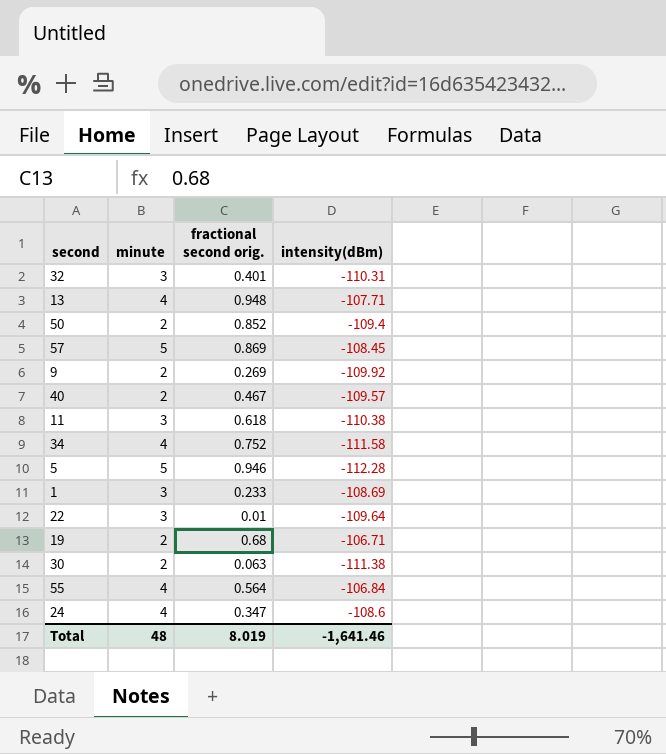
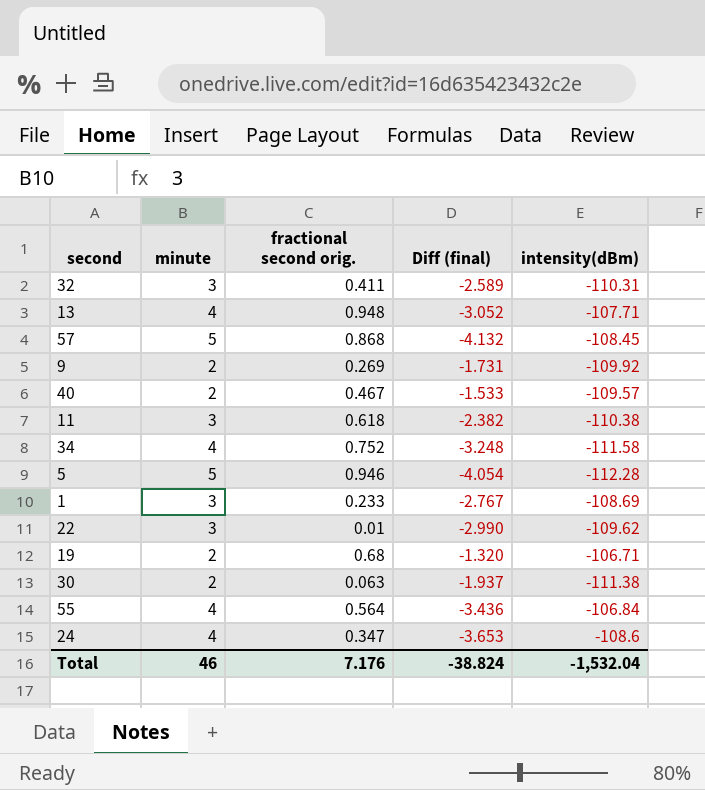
column Diff (final) | formula: none -> [fractional second orig.] - [minute]
row 50: 2 | 0.852 | -109.4 -> none
32 | fractional second orig.: 0.401 -> 0.411
57 | fractional second orig.: 0.869 -> 0.868
22 | intensity(dBm): -109.64 -> -109.62
Total | minute: 48 -> 46
Total | fractional second orig.: 8.019 -> 7.176
Total | intensity(dBm): -1,641.46 -> -1,532.04

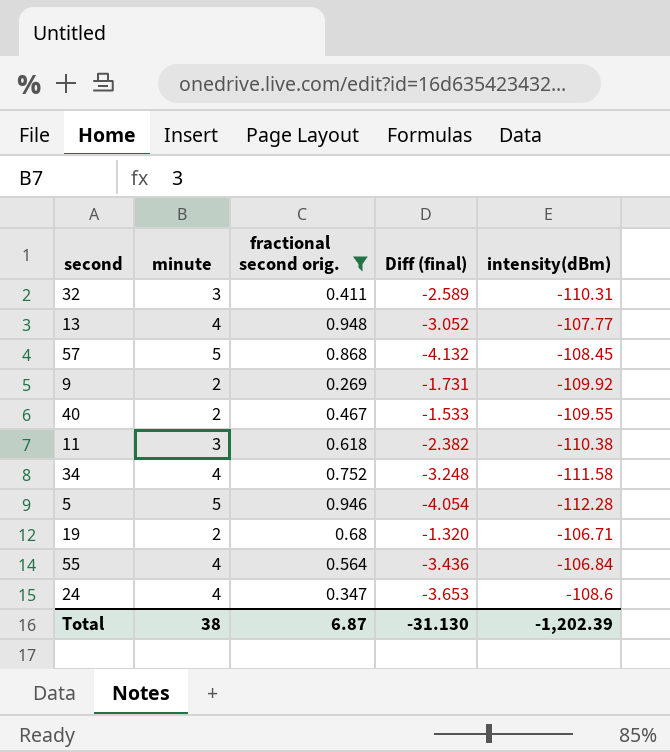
filter: none -> fractional second orig. >= 0.269
13 | intensity(dBm): -107.71 -> -107.77
40 | intensity(dBm): -109.57 -> -109.55
Total | minute: 46 -> 38
Total | fractional second orig.: 7.176 -> 6.87
Total | Diff (final): -38.824 -> -31.130
Total | intensity(dBm): -1,532.04 -> -1,202.39

